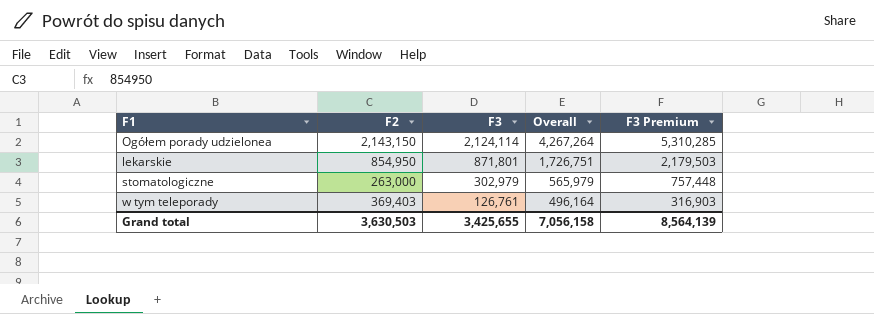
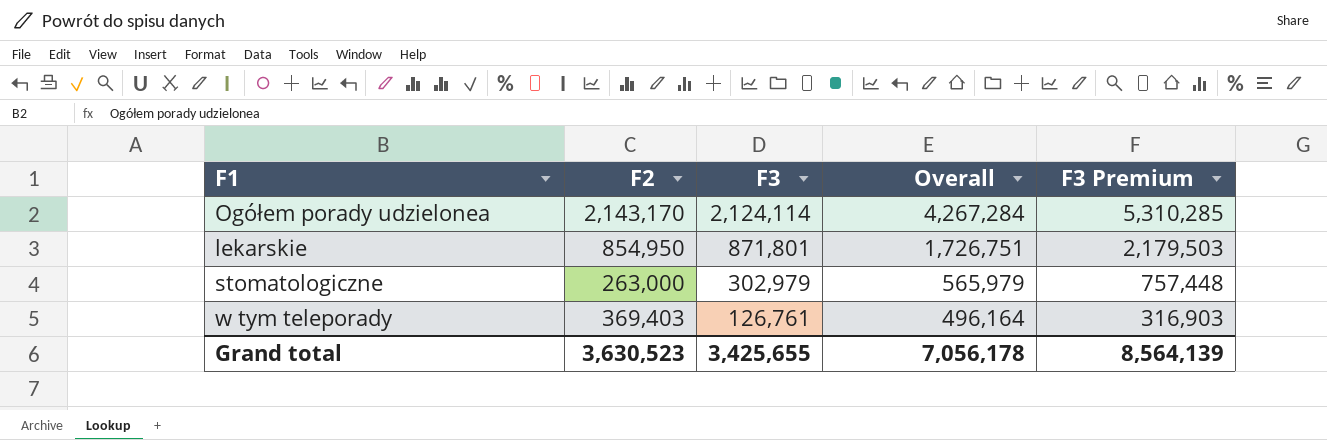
Ogółem porady udzielonea | F2: 2,143,150 -> 2,143,170
Ogółem porady udzielonea | Overall: 4,267,264 -> 4,267,284
Grand total | F2: 3,630,503 -> 3,630,523
Grand total | Overall: 7,056,158 -> 7,056,178

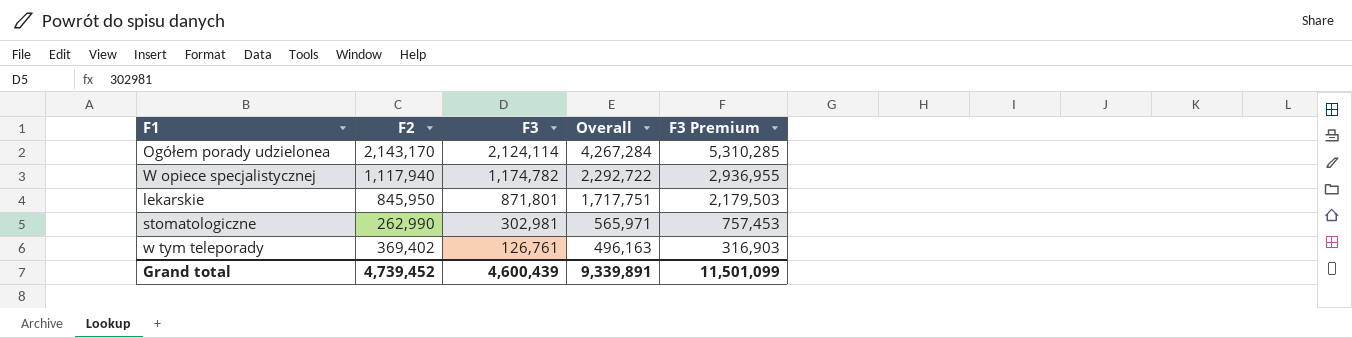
row W opiece specjalistycznej: none -> 1,117,940 | 1,174,782 | 2,292,722 | 2,936,955
lekarskie | F2: 854,950 -> 845,950
lekarskie | Overall: 1,726,751 -> 1,717,751
stomatologiczne | F2: 263,000 -> 262,990
stomatologiczne | F3: 302,979 -> 302,981
stomatologiczne | Overall: 565,979 -> 565,971
stomatologiczne | F3 Premium: 757,448 -> 757,453
w tym teleporady | F2: 369,403 -> 369,402
w tym teleporady | Overall: 496,164 -> 496,163
Grand total | F2: 3,630,523 -> 4,739,452
Grand total | F3: 3,425,655 -> 4,600,439
Grand total | Overall: 7,056,178 -> 9,339,891
Grand total | F3 Premium: 8,564,139 -> 11,501,099

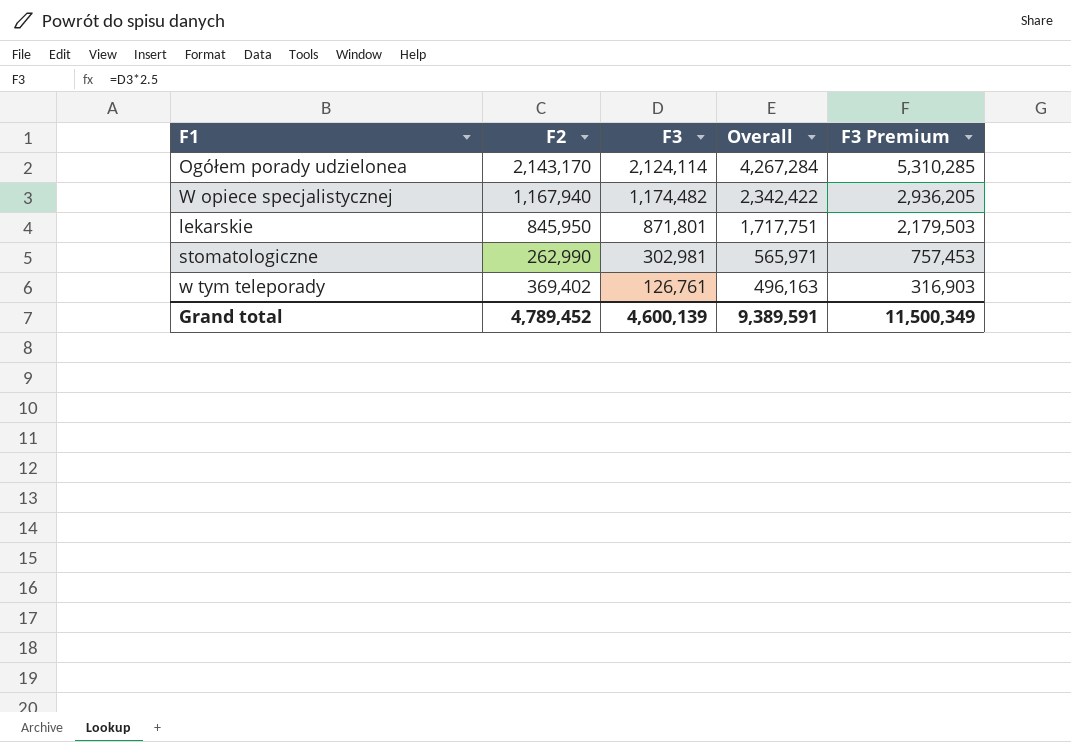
W opiece specjalistycznej | F2: 1,117,940 -> 1,167,940
W opiece specjalistycznej | F3: 1,174,782 -> 1,174,482
W opiece specjalistycznej | Overall: 2,292,722 -> 2,342,422
W opiece specjalistycznej | F3 Premium: 2,936,955 -> 2,936,205
Grand total | F2: 4,739,452 -> 4,789,452
Grand total | F3: 4,600,439 -> 4,600,139
Grand total | Overall: 9,339,891 -> 9,389,591
Grand total | F3 Premium: 11,501,099 -> 11,500,349

